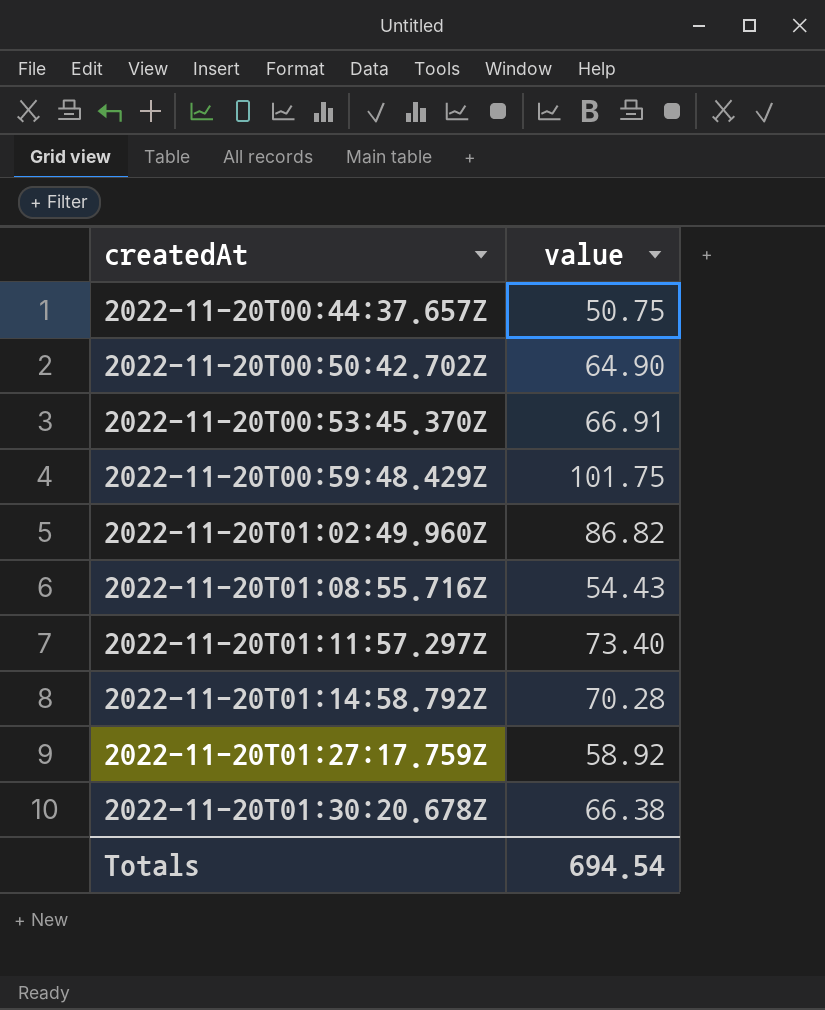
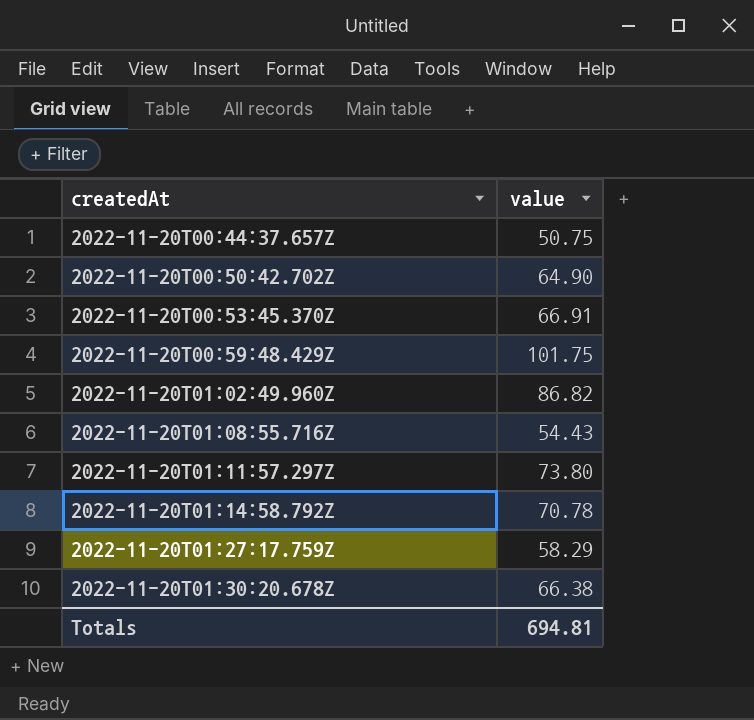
2022-11-20T01:11:57.297Z | value: 73.40 -> 73.80
2022-11-20T01:14:58.792Z | value: 70.28 -> 70.78
2022-11-20T01:27:17.759Z | value: 58.92 -> 58.29
Totals | value: 694.54 -> 694.81

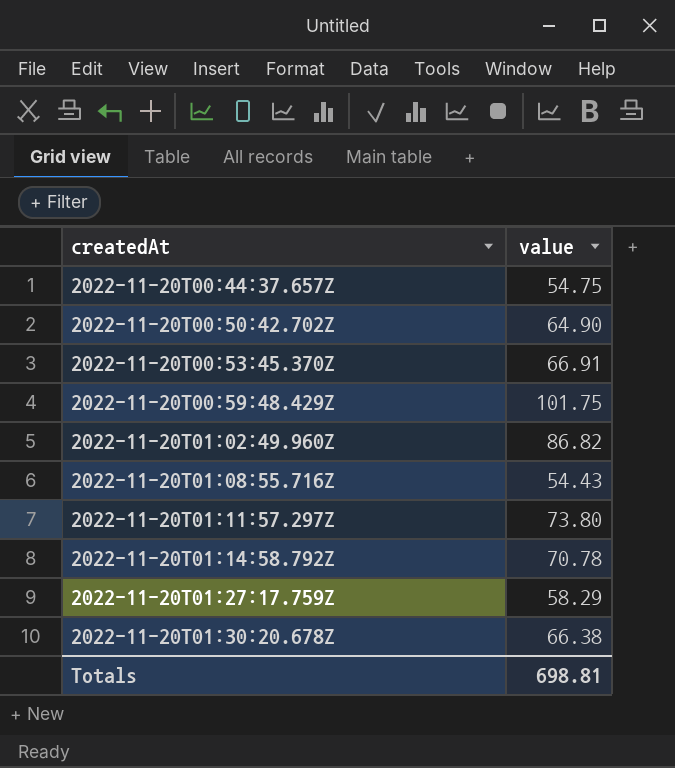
2022-11-20T00:44:37.657Z | value: 50.75 -> 54.75
Totals | value: 694.81 -> 698.81

